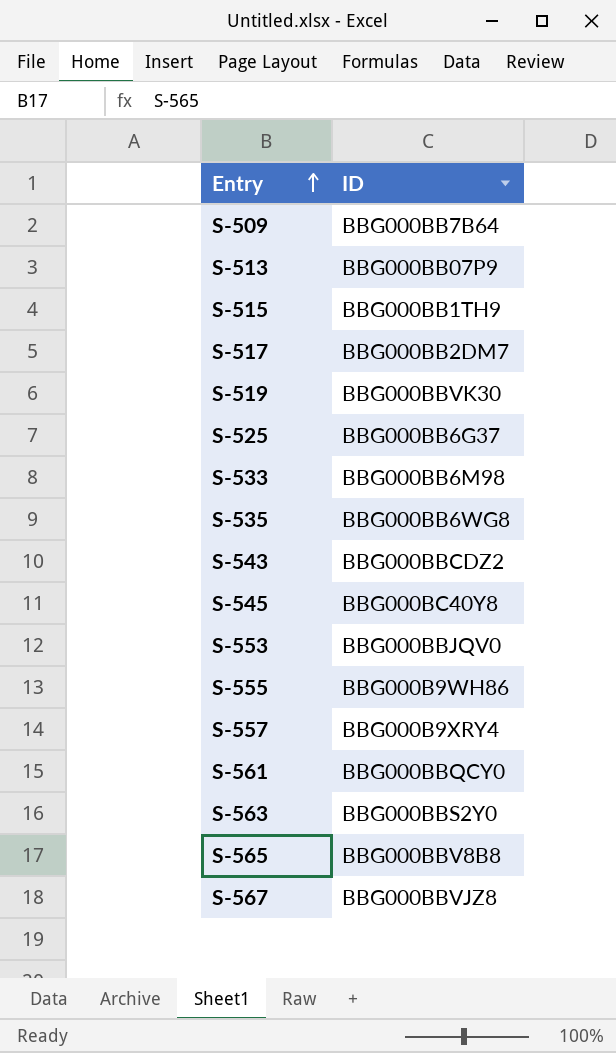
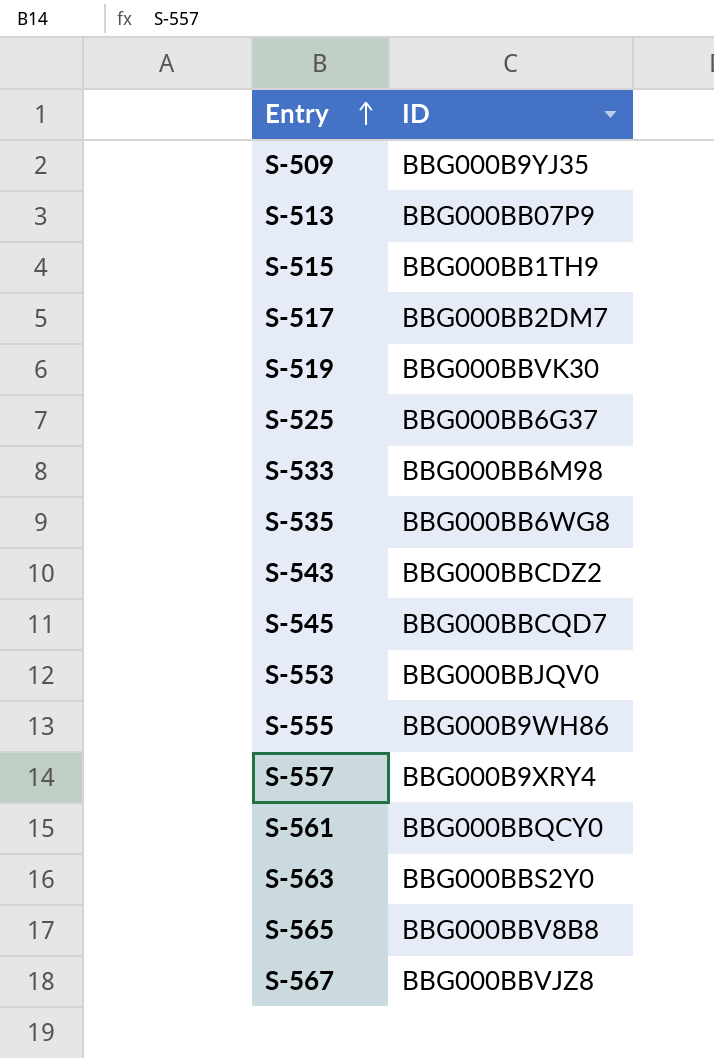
S-509 | ID: BBG000BB7B64 -> BBG000B9YJ35
S-545 | ID: BBG000BC40Y8 -> BBG000BBCQD7

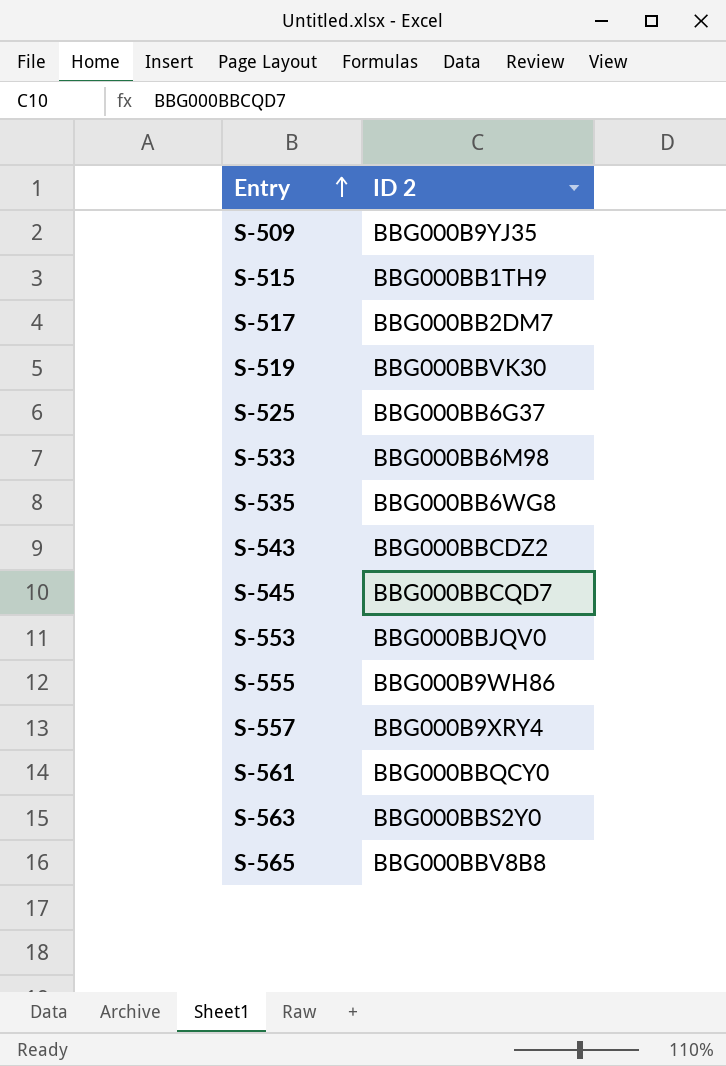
column name: ID -> ID 2
row S-513: BBG000BB07P9 -> none
row S-567: BBG000BBVJZ8 -> none

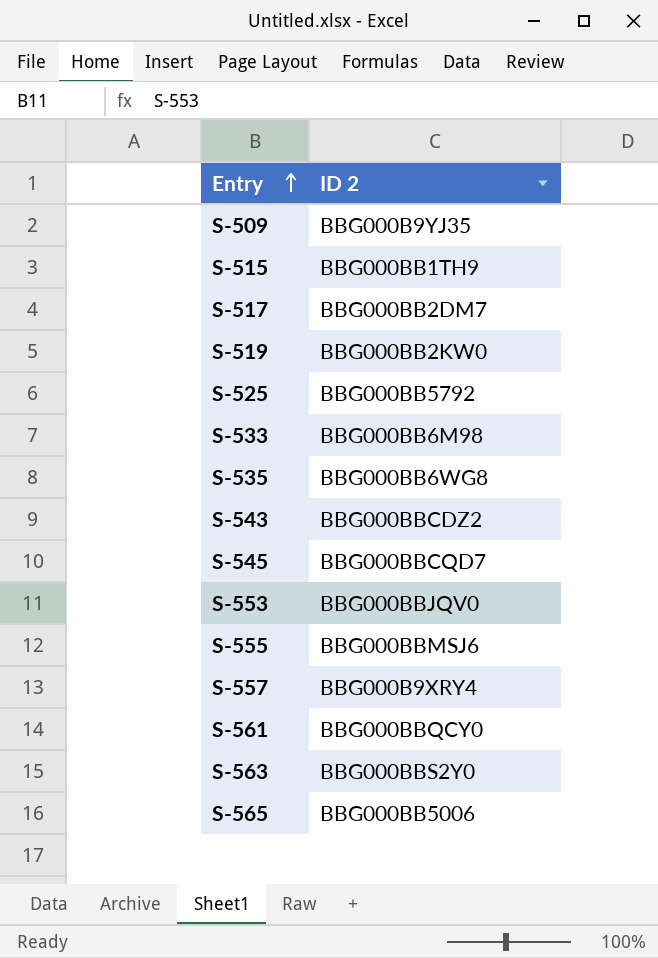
S-519 | ID 2: BBG000BBVK30 -> BBG000BB2KW0
S-525 | ID 2: BBG000BB6G37 -> BBG000BB5792
S-555 | ID 2: BBG000B9WH86 -> BBG000BBMSJ6
S-565 | ID 2: BBG000BBV8B8 -> BBG000BB5006

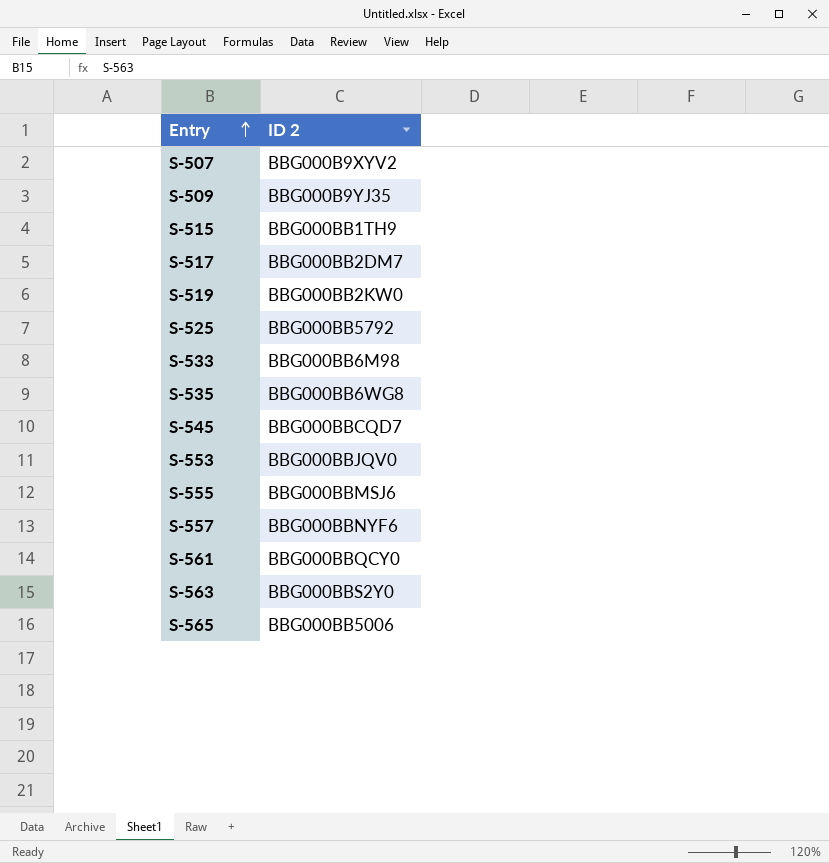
row S-543: BBG000BBCDZ2 -> none
row S-507: none -> BBG000B9XYV2
S-557 | ID 2: BBG000B9XRY4 -> BBG000BBNYF6

